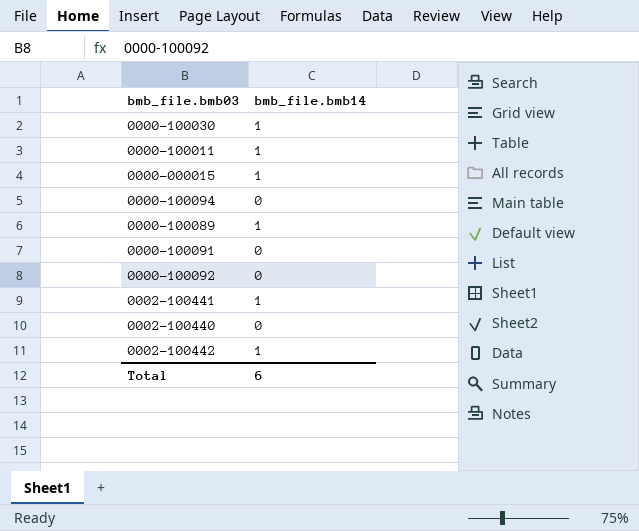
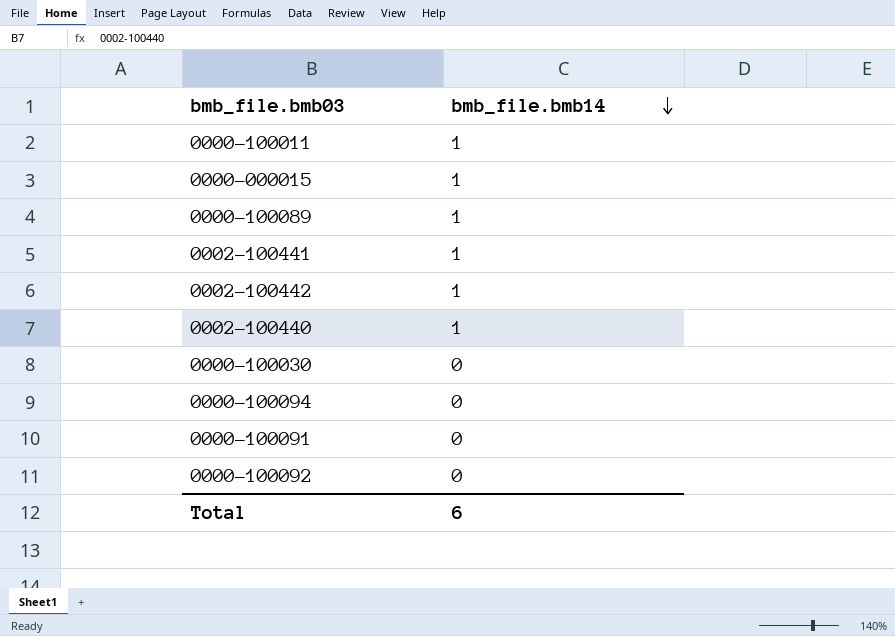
row order: none -> bmb_file.bmb14 descending
0002-100440 | bmb_file.bmb14: 0 -> 1
0000-100030 | bmb_file.bmb14: 1 -> 0

